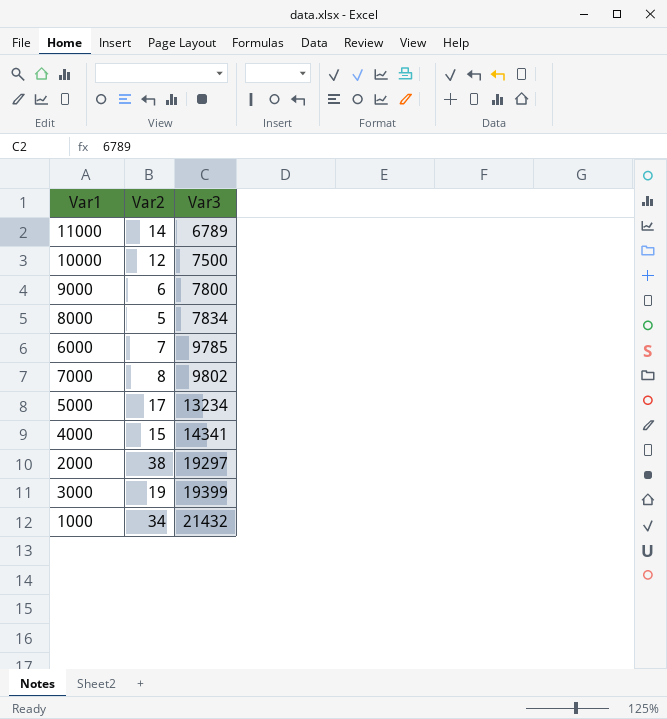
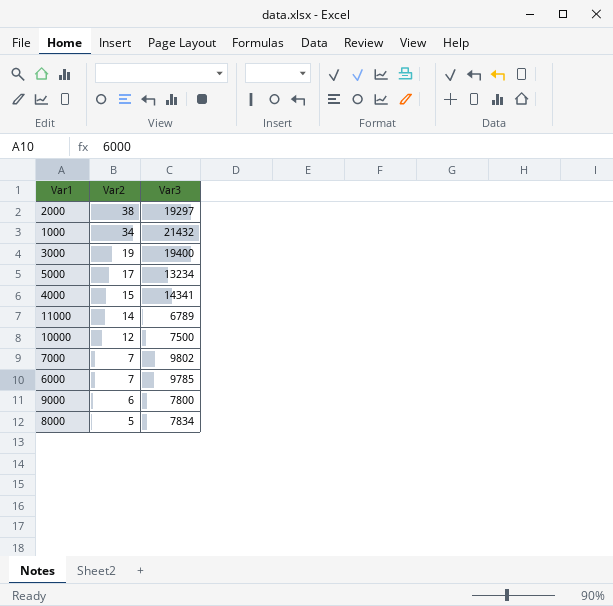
row order: Var3 ascending -> Var2 descending
3000 | Var3: 19399 -> 19400
7000 | Var2: 8 -> 7

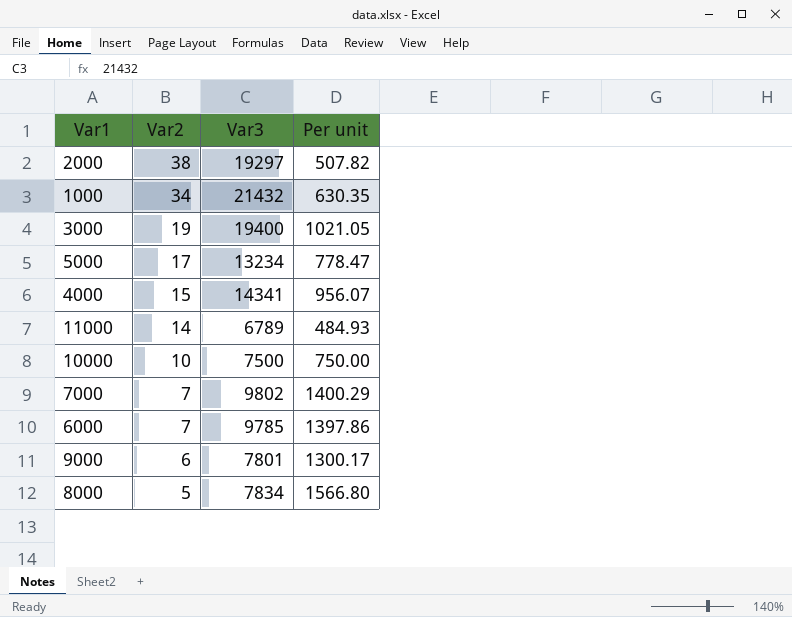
column Per unit | formula: none -> [Var3] / [Var2]
10000 | Var2: 12 -> 10
9000 | Var3: 7800 -> 7801

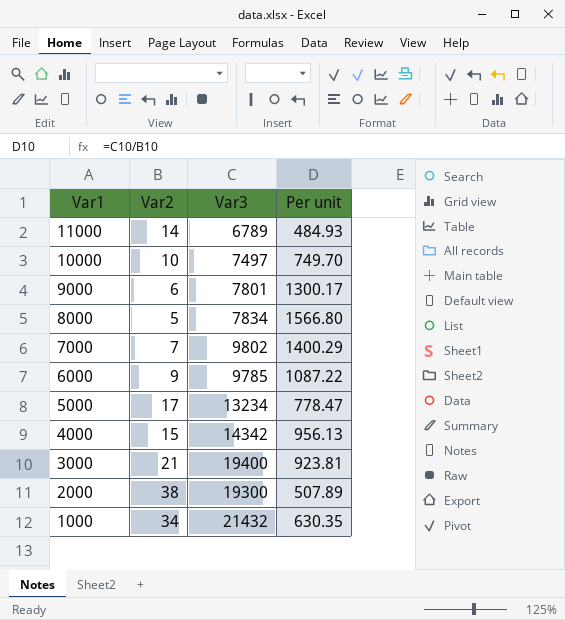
row order: Var2 descending -> Var1 descending
10000 | Var3: 7500 -> 7497
10000 | Per unit: 750.00 -> 749.70
6000 | Var2: 7 -> 9
6000 | Per unit: 1397.86 -> 1087.22
4000 | Var3: 14341 -> 14342
4000 | Per unit: 956.07 -> 956.13
3000 | Var2: 19 -> 21
3000 | Per unit: 1021.05 -> 923.81
2000 | Var3: 19297 -> 19300
2000 | Per unit: 507.82 -> 507.89

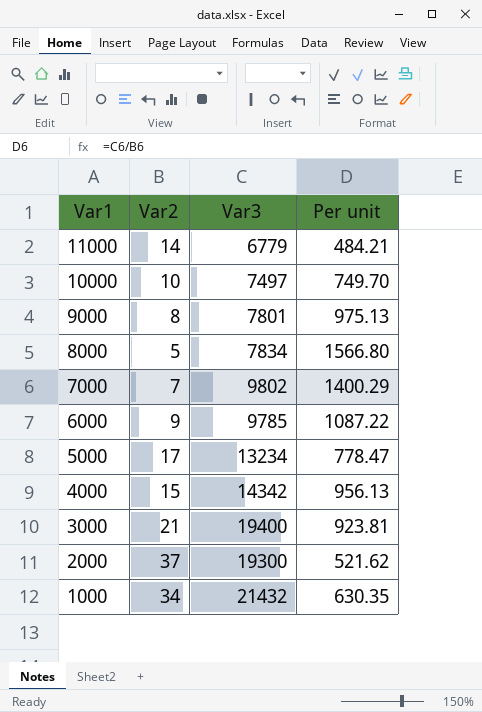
11000 | Var3: 6789 -> 6779
11000 | Per unit: 484.93 -> 484.21
9000 | Var2: 6 -> 8
9000 | Per unit: 1300.17 -> 975.13
2000 | Var2: 38 -> 37
2000 | Per unit: 507.89 -> 521.62

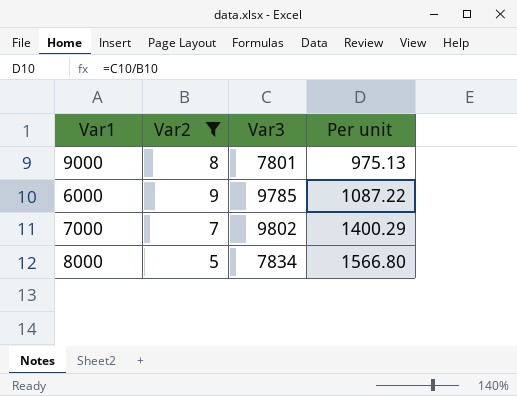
filter: none -> Var2 <= 9
row order: Var1 descending -> Per unit ascending

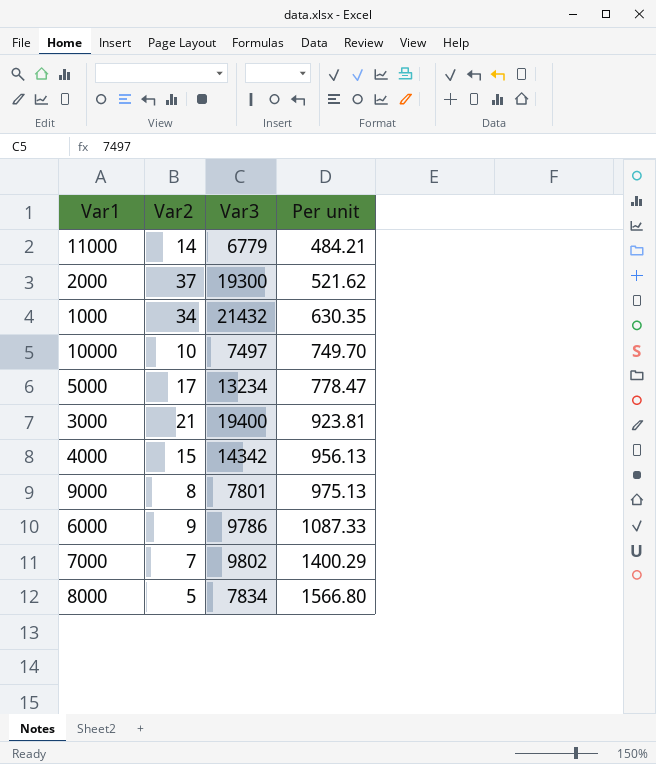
filter: Var2 <= 9 -> none
6000 | Var3: 9785 -> 9786
6000 | Per unit: 1087.22 -> 1087.33

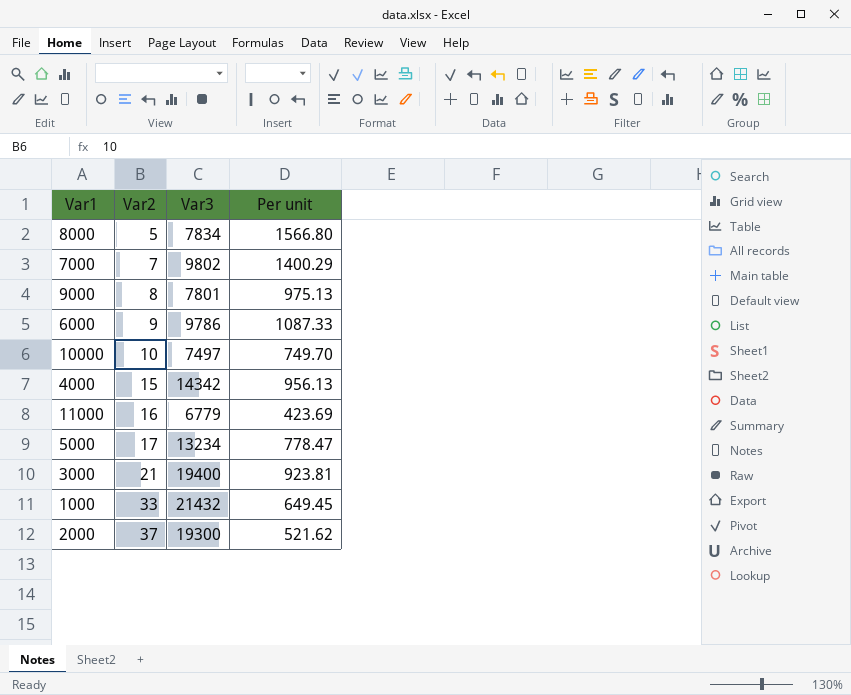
row order: Per unit ascending -> Var2 ascending
11000 | Var2: 14 -> 16
11000 | Per unit: 484.21 -> 423.69
1000 | Var2: 34 -> 33
1000 | Per unit: 630.35 -> 649.45

